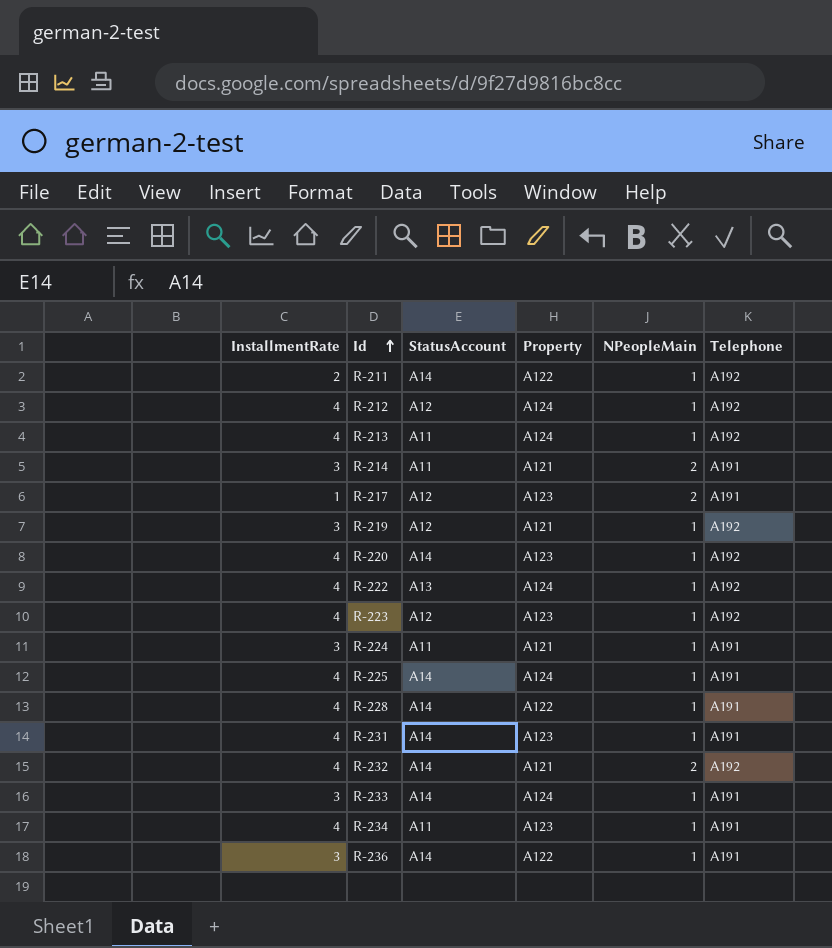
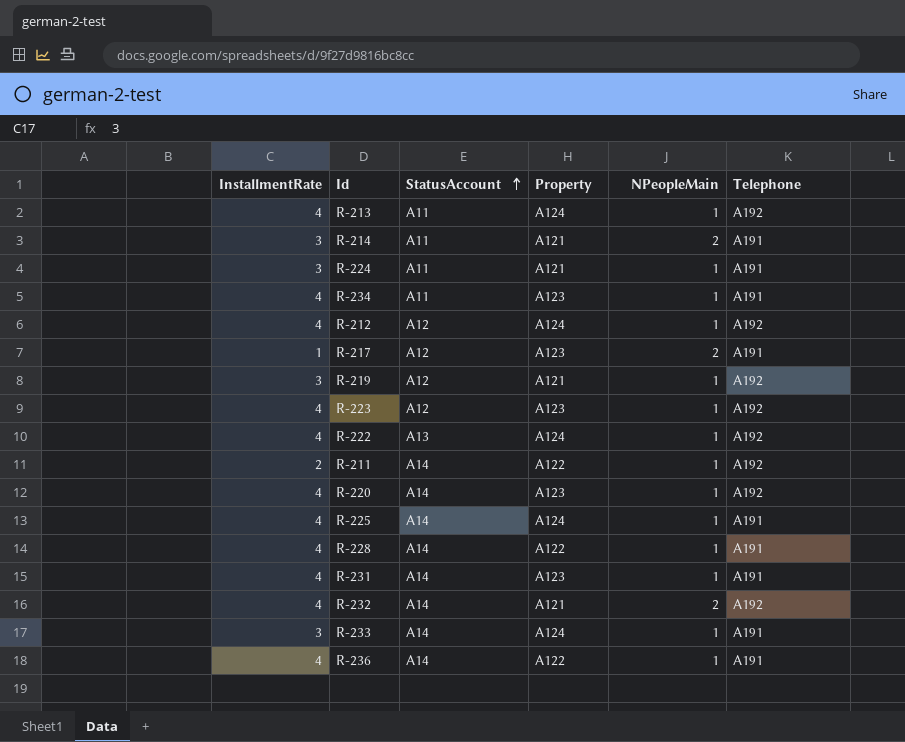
row order: Id ascending -> StatusAccount ascending
R-236 | InstallmentRate: 3 -> 4

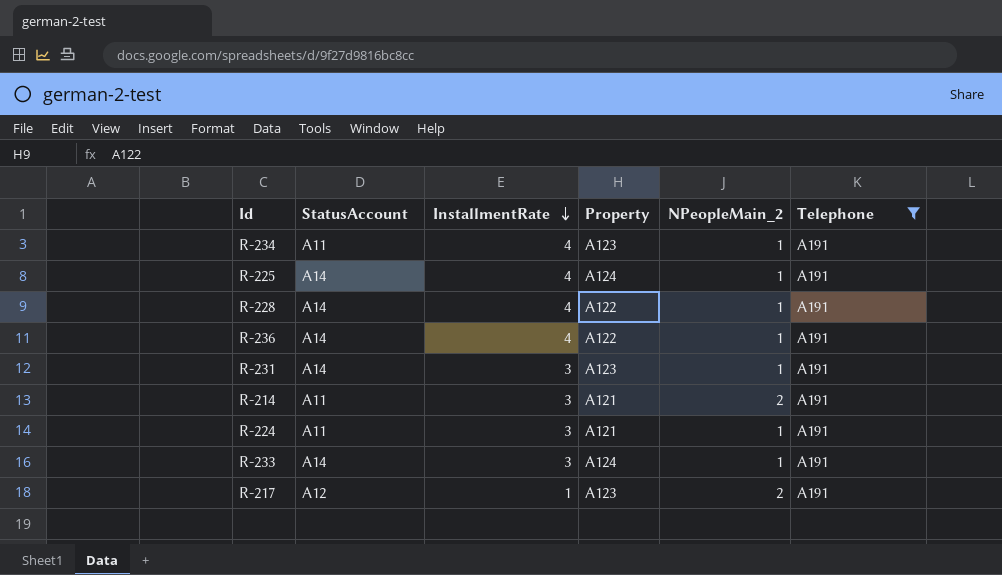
filter: none -> Telephone = A191
row order: StatusAccount ascending -> InstallmentRate descending
column InstallmentRate | position: 1 -> 3
column name: NPeopleMain -> NPeopleMain_2
R-231 | InstallmentRate: 4 -> 3

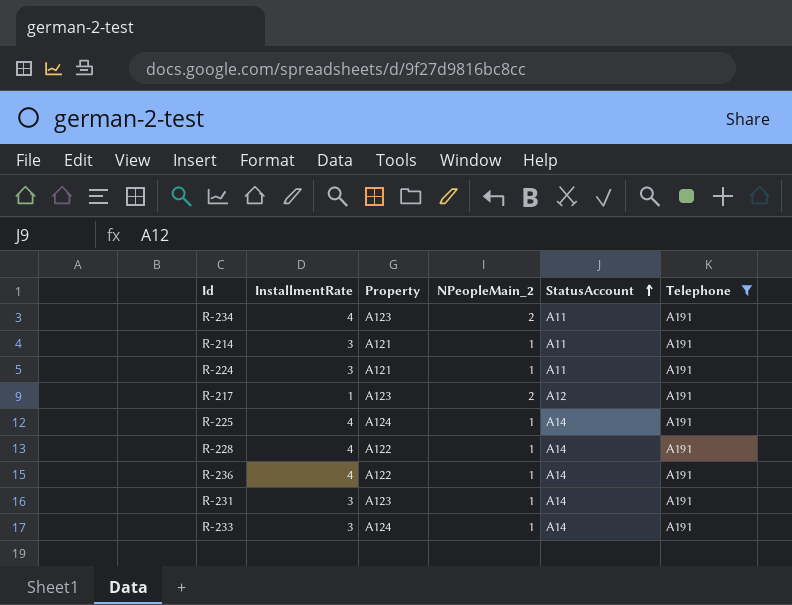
row order: InstallmentRate descending -> StatusAccount ascending
column StatusAccount | position: 2 -> 5
R-234 | NPeopleMain_2: 1 -> 2
R-214 | NPeopleMain_2: 2 -> 1

